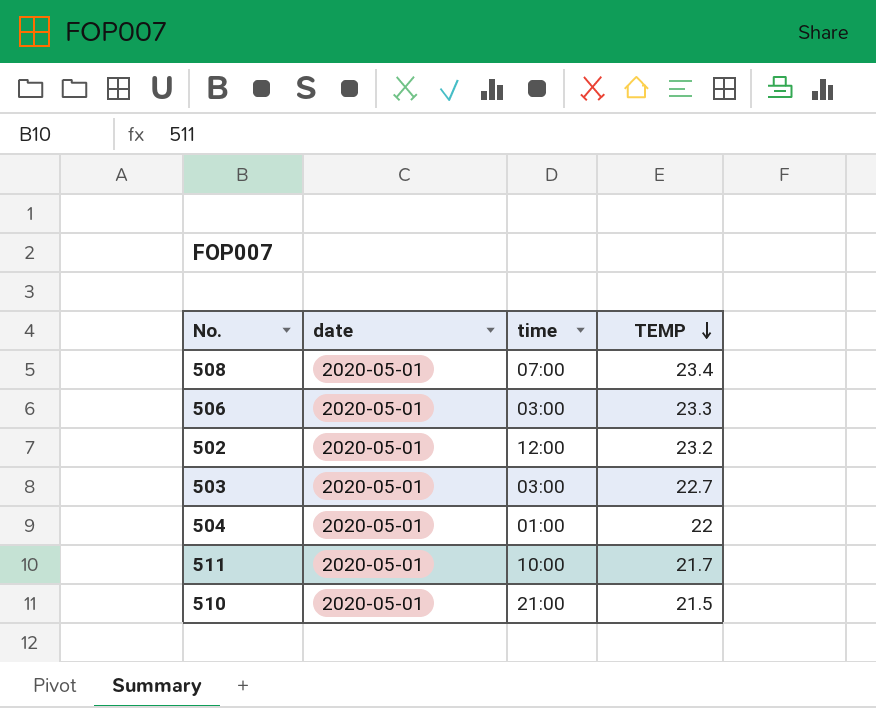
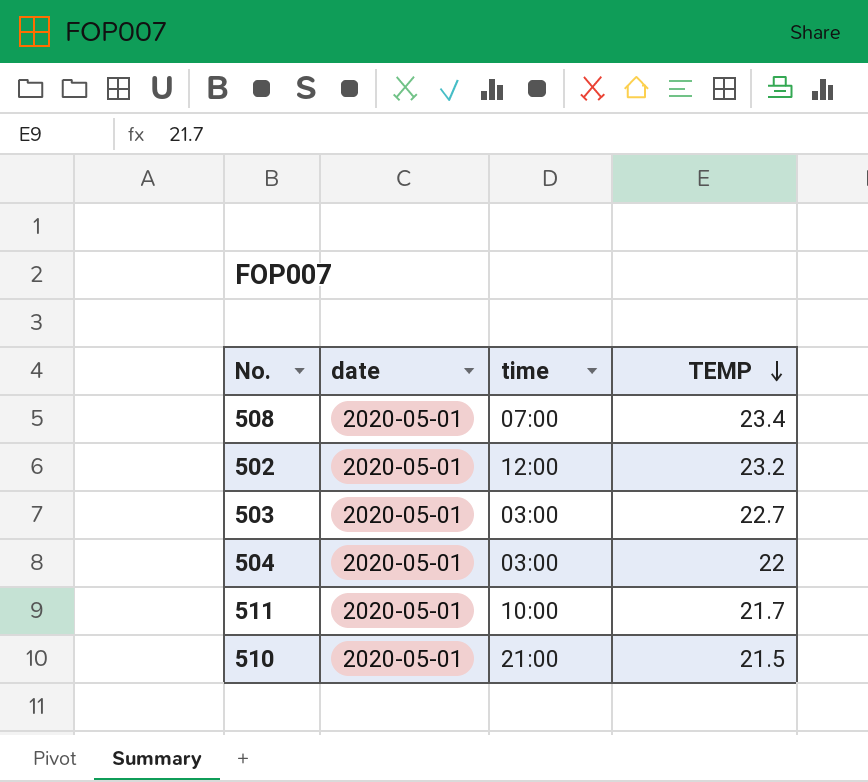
row 506: 2020-05-01 | 03:00 | 23.3 -> none
504 | time: 01:00 -> 03:00

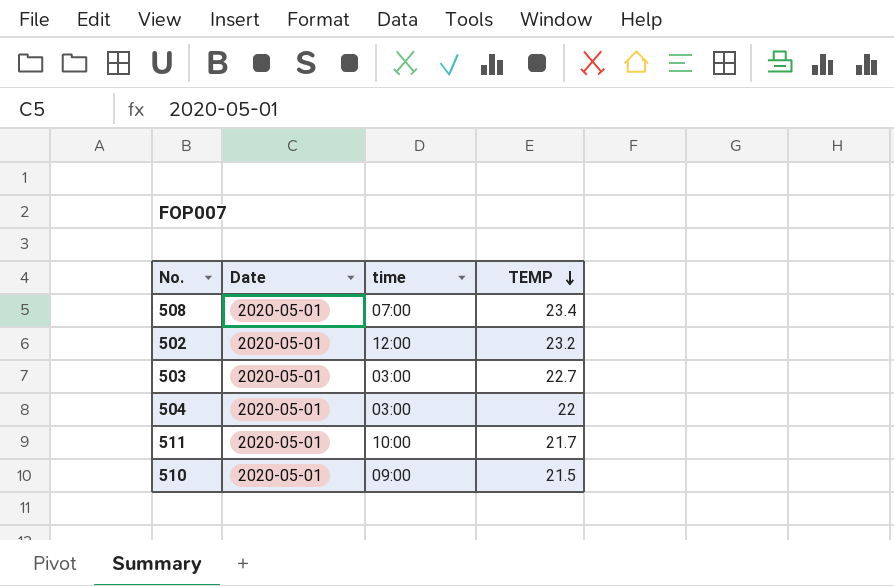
column name: date -> Date
510 | time: 21:00 -> 09:00

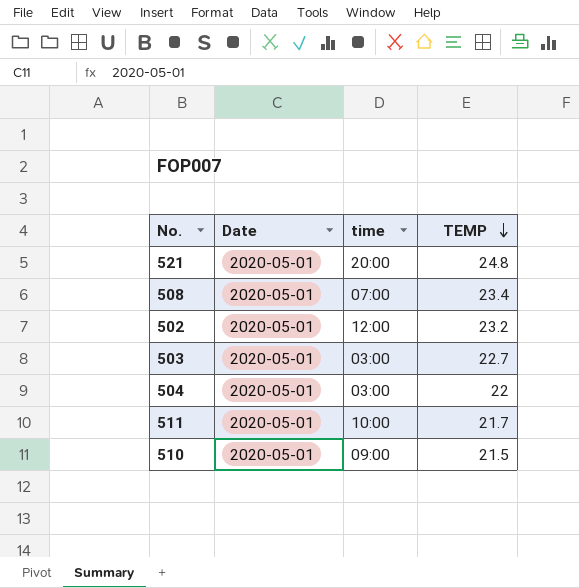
row 521: none -> 2020-05-01 | 20:00 | 24.8

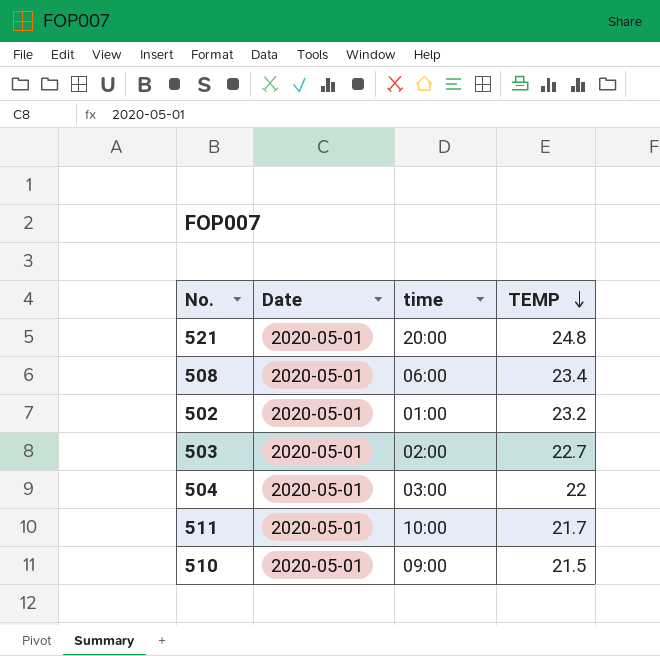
508 | time: 07:00 -> 06:00
502 | time: 12:00 -> 01:00
503 | time: 03:00 -> 02:00

